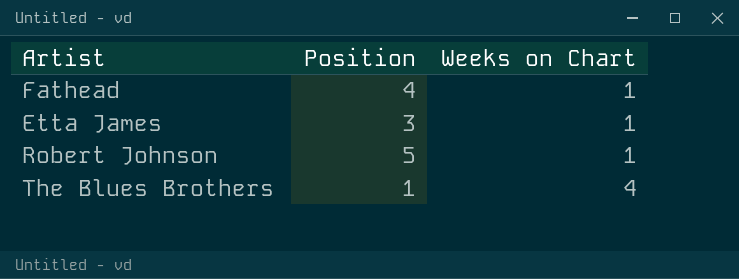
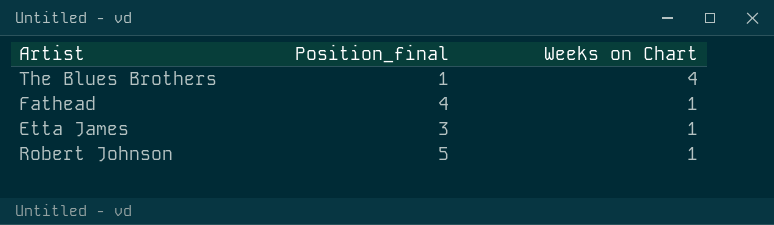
row order: Weeks on Chart ascending -> Weeks on Chart descending
column name: Position -> Position_final

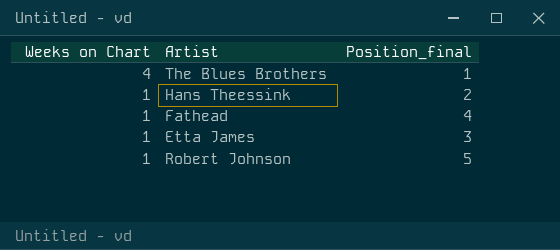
column Weeks on Chart | position: 3 -> 1
row Hans Theessink: none -> 1 | 2

